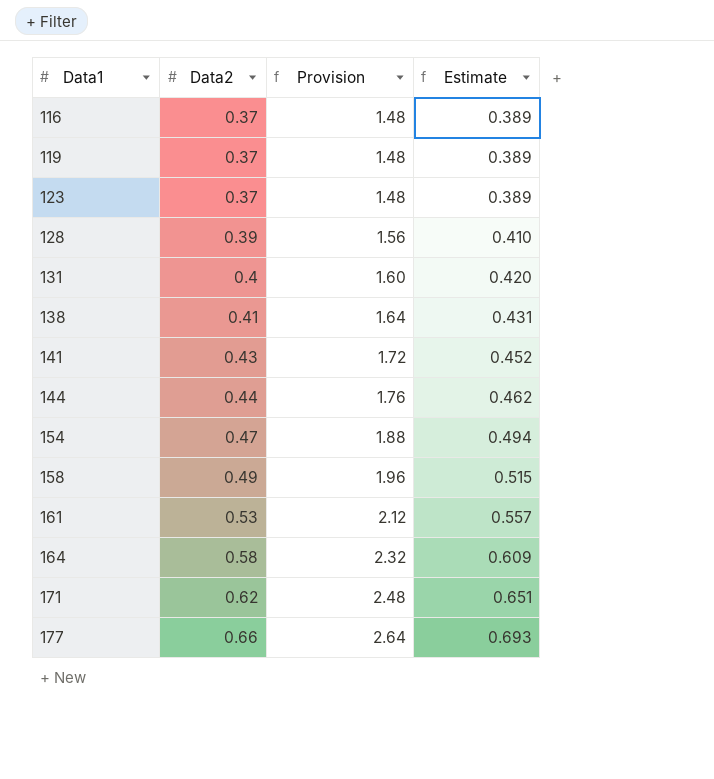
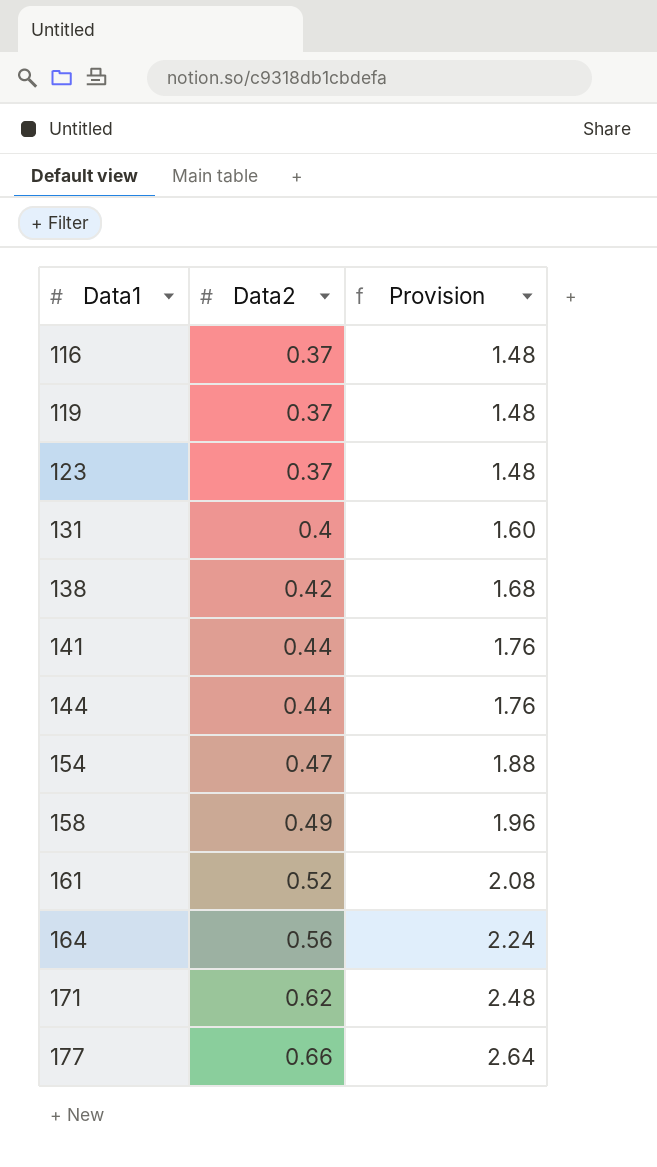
column Estimate | formula: [Data2] * 1.05 -> none
row 128: 0.39 | 1.56 | 0.410 -> none
138 | Data2: 0.41 -> 0.42
138 | Provision: 1.64 -> 1.68
141 | Data2: 0.43 -> 0.44
141 | Provision: 1.72 -> 1.76
161 | Data2: 0.53 -> 0.52
161 | Provision: 2.12 -> 2.08
164 | Data2: 0.58 -> 0.56
164 | Provision: 2.32 -> 2.24

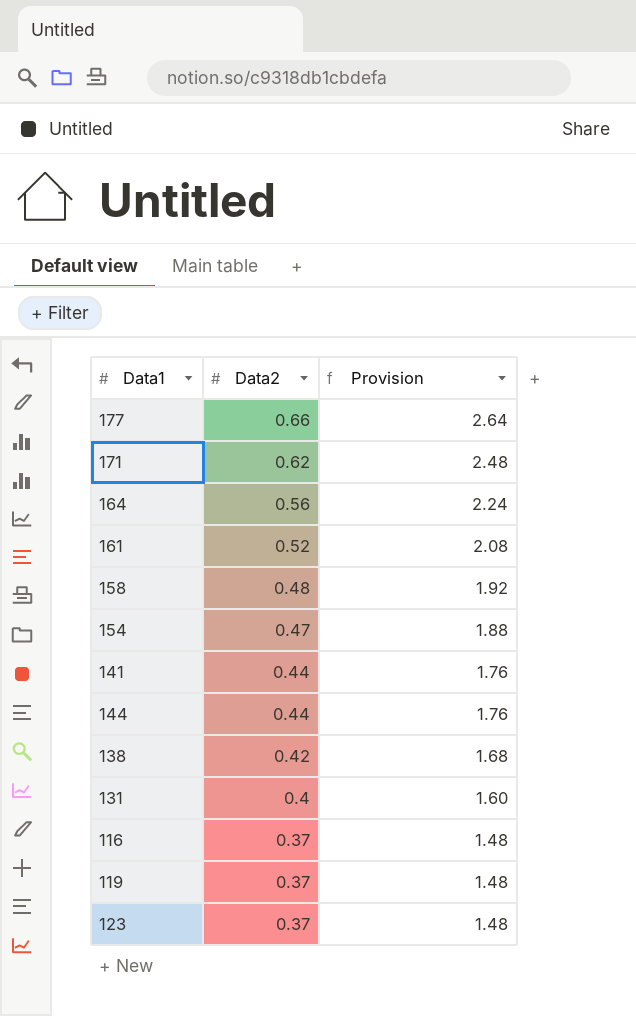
row order: Data1 ascending -> Data2 descending
158 | Data2: 0.49 -> 0.48
158 | Provision: 1.96 -> 1.92

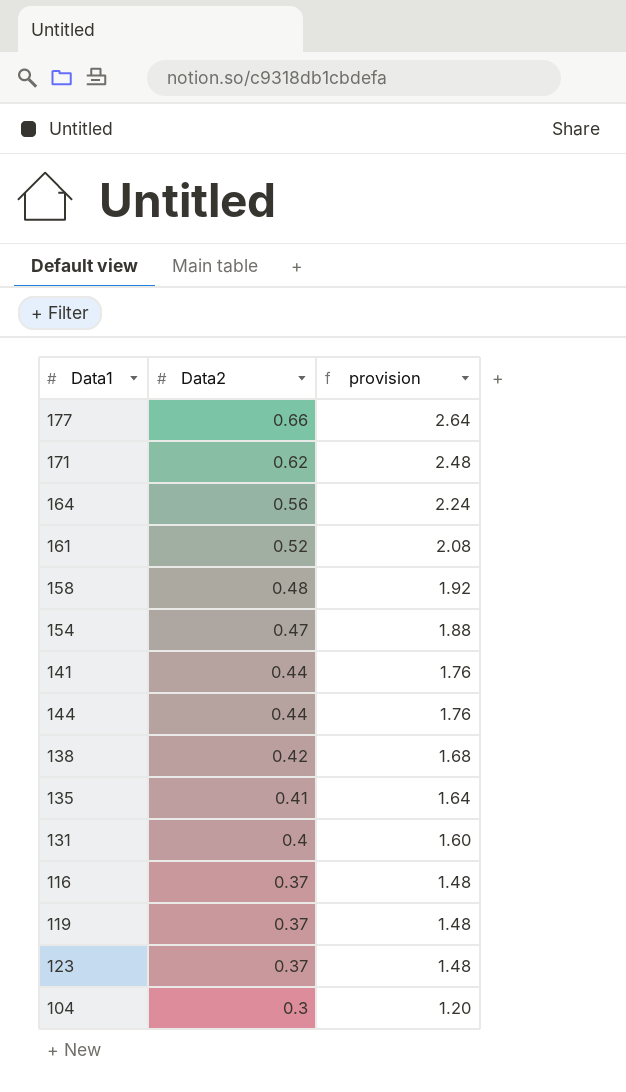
column name: Provision -> provision
row 135: none -> 0.41 | 1.64
row 104: none -> 0.3 | 1.20

